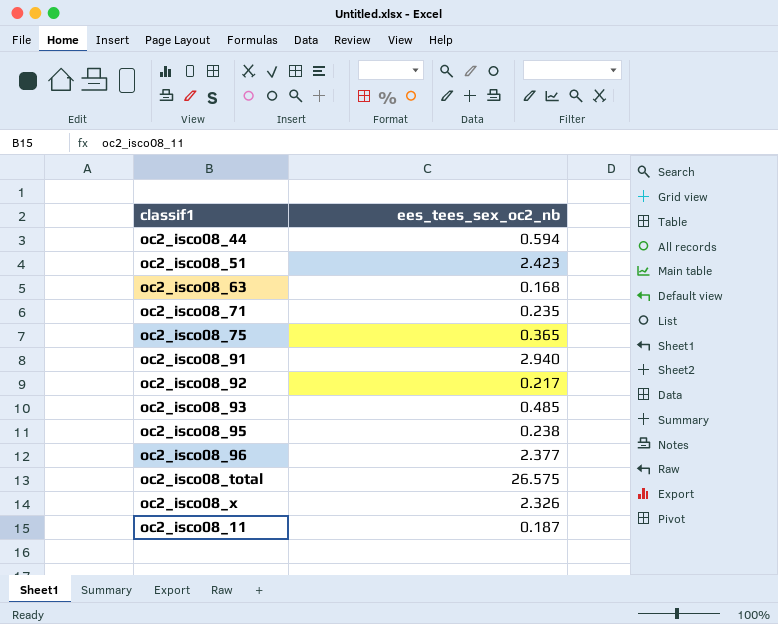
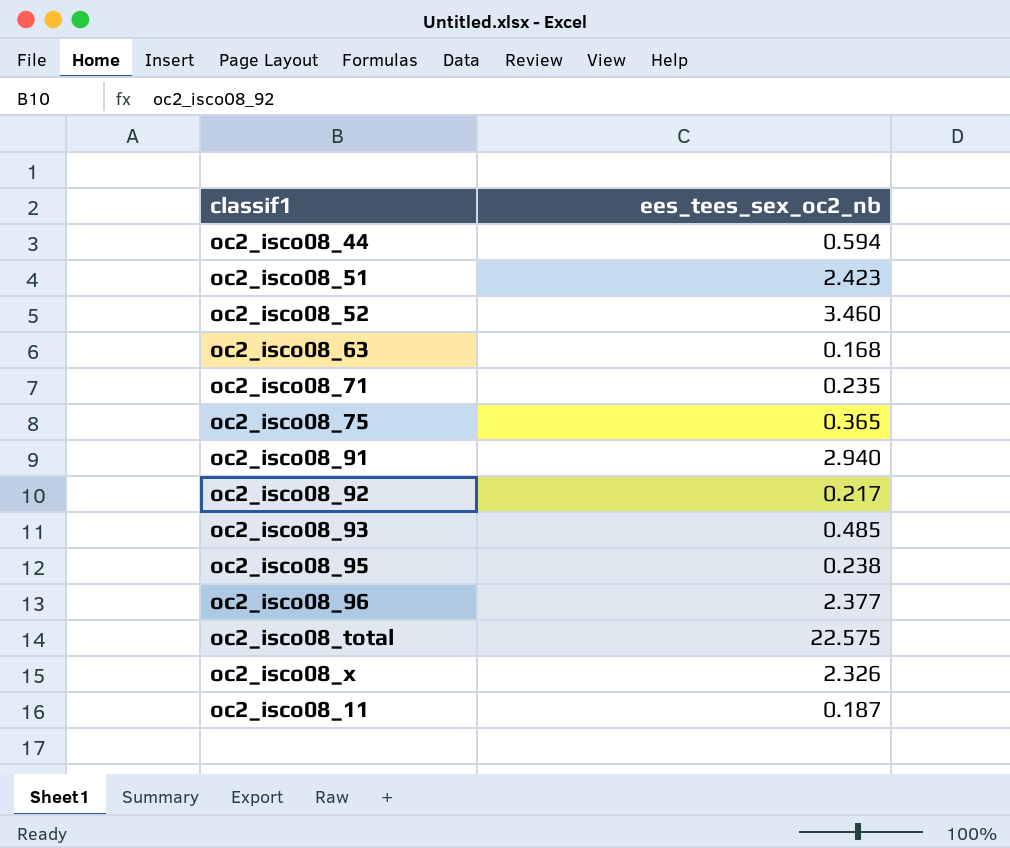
row oc2_isco08_52: none -> 3.460
oc2_isco08_total | ees_tees_sex_oc2_nb: 26.575 -> 22.575

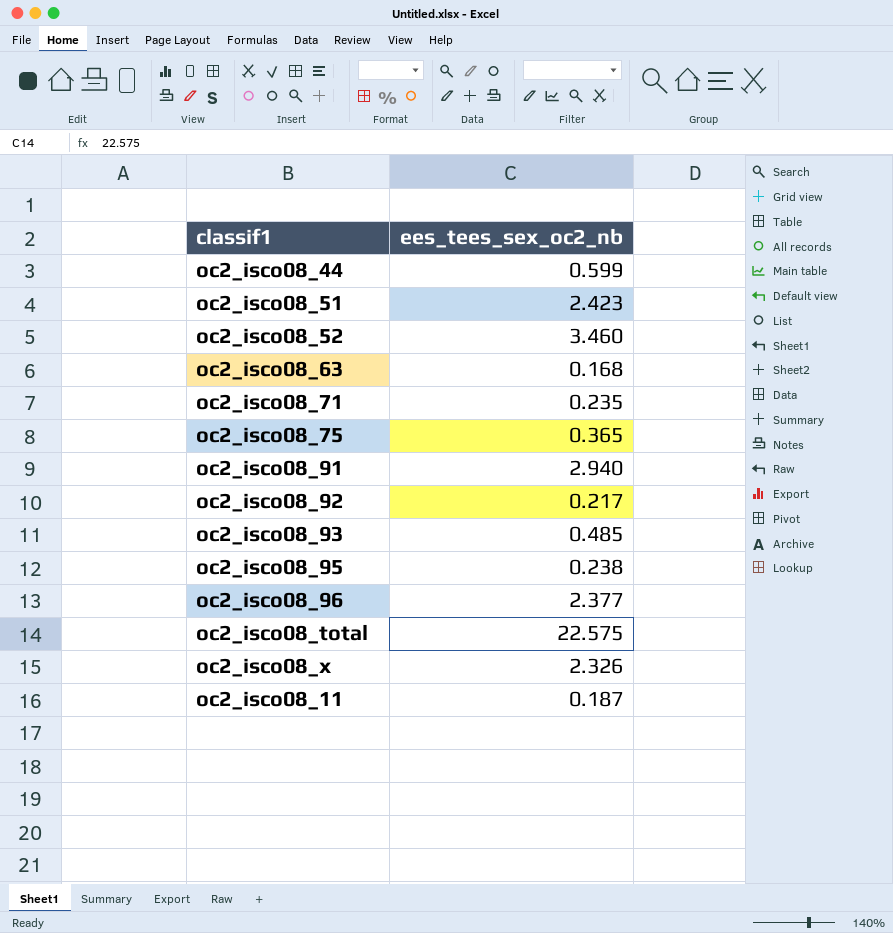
oc2_isco08_44 | ees_tees_sex_oc2_nb: 0.594 -> 0.599

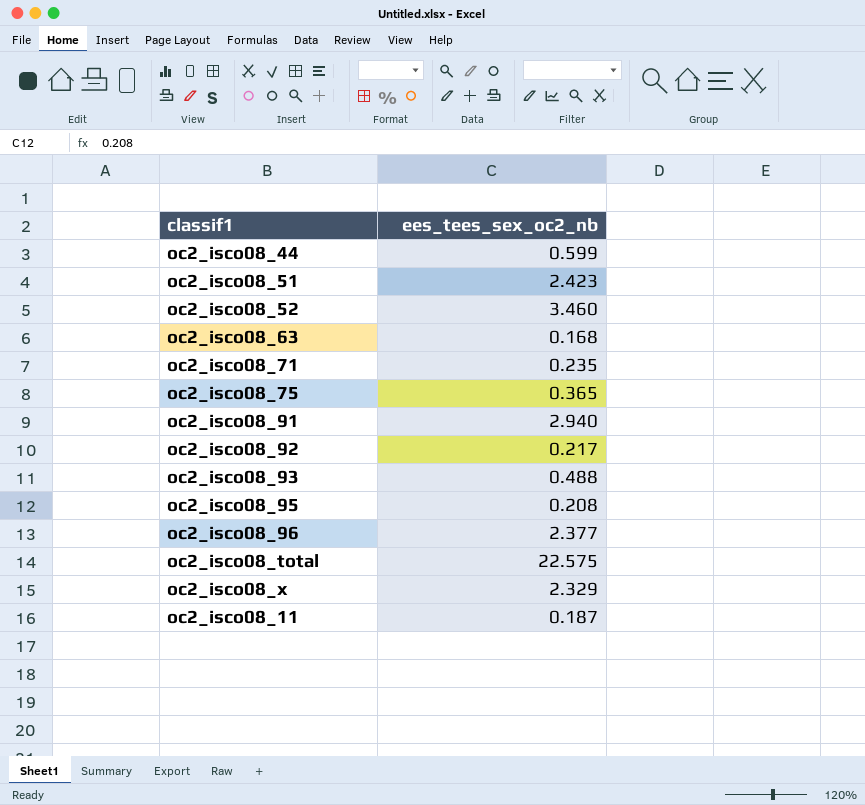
oc2_isco08_93 | ees_tees_sex_oc2_nb: 0.485 -> 0.488
oc2_isco08_95 | ees_tees_sex_oc2_nb: 0.238 -> 0.208
oc2_isco08_x | ees_tees_sex_oc2_nb: 2.326 -> 2.329

